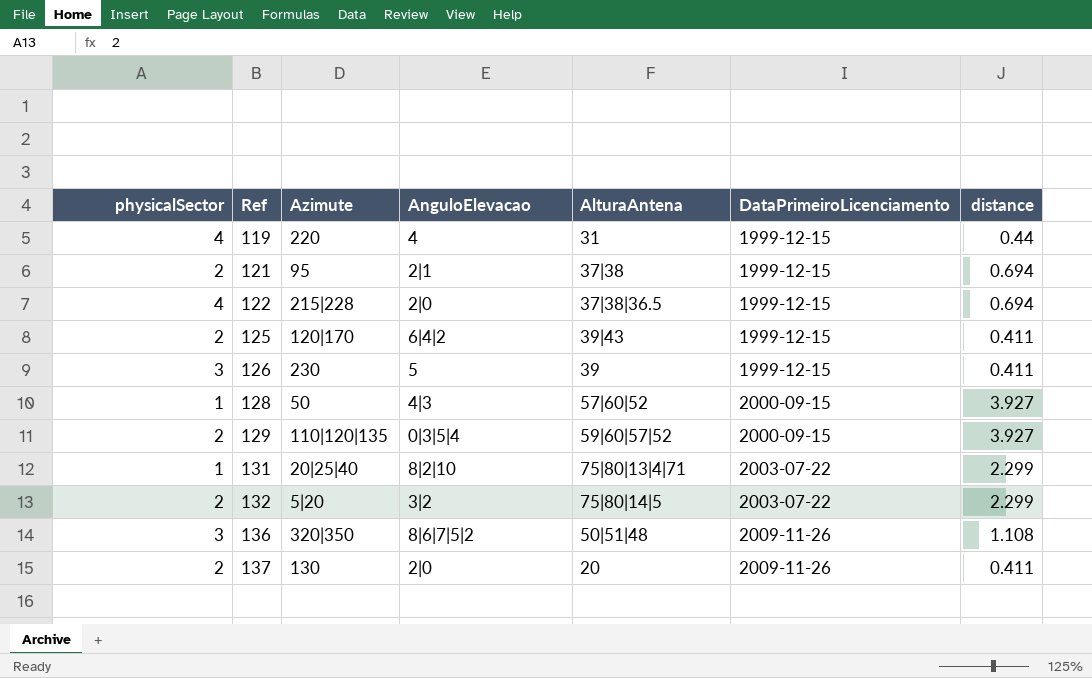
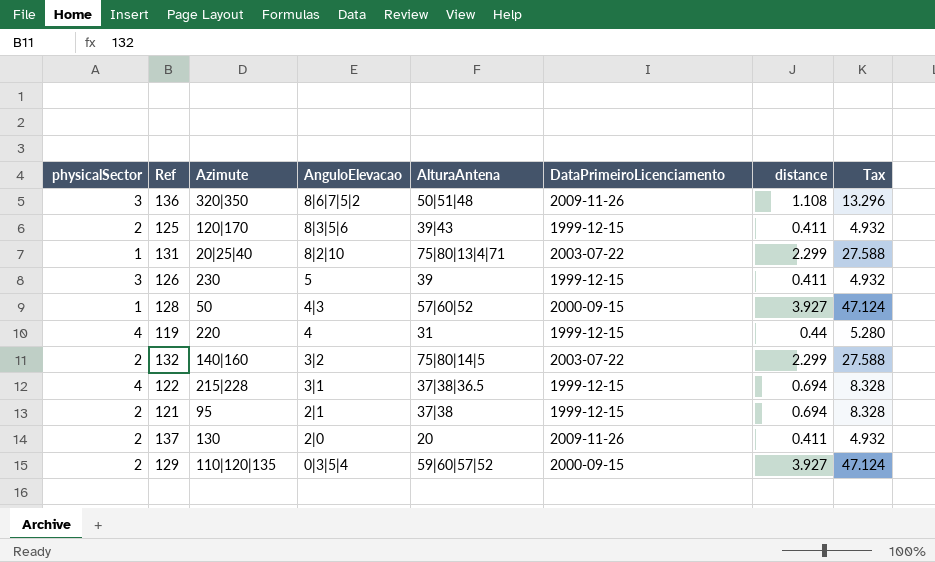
row order: Ref ascending -> AnguloElevacao descending
column Tax | formula: none -> [distance] * 12
125 | AnguloElevacao: 6|4|2 -> 8|3|5|6
132 | Azimute: 5|20 -> 140|160
122 | AnguloElevacao: 2|0 -> 3|1

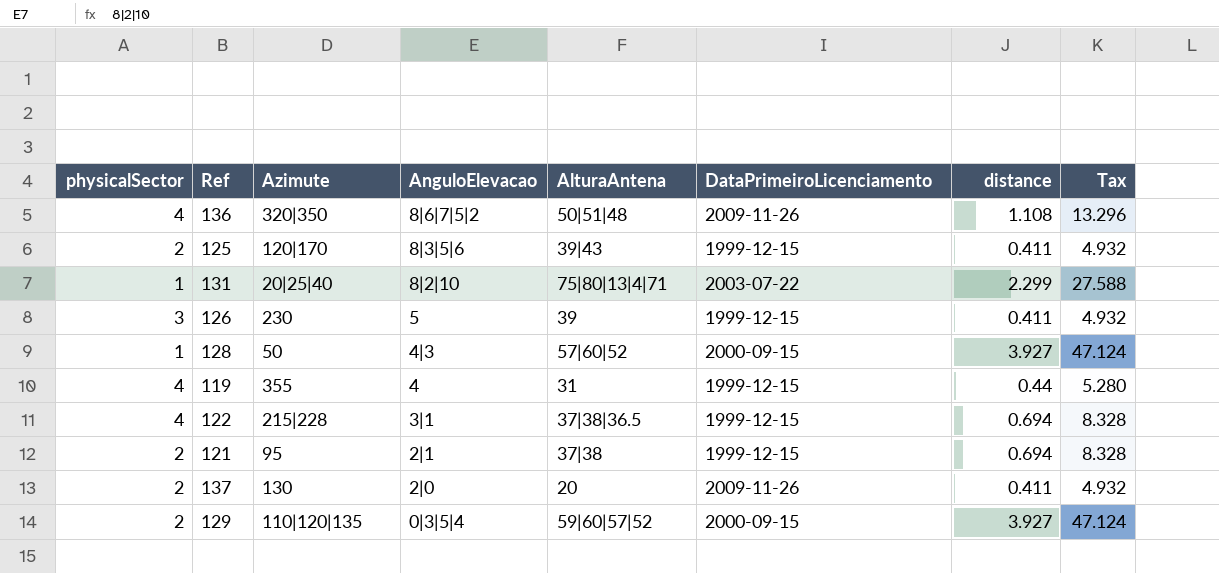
row 132: 2 | 140|160 | 3|2 | 75|80|14|5 | 2003-07-22 | 2.299 | 27.588 -> none
136 | physicalSector: 3 -> 4
119 | Azimute: 220 -> 355

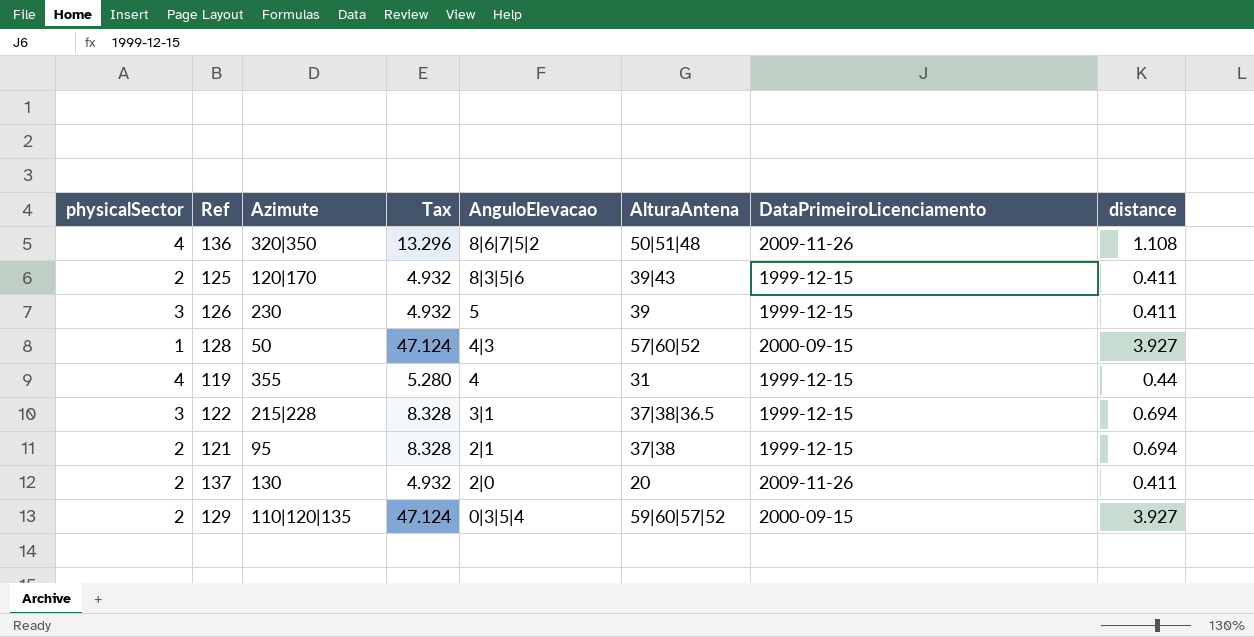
column Tax | position: 8 -> 4
row 131: 1 | 20|25|40 | 8|2|10 | 75|80|13|4|71 | 2003-07-22 | 2.299 | 27.588 -> none
122 | physicalSector: 4 -> 3

